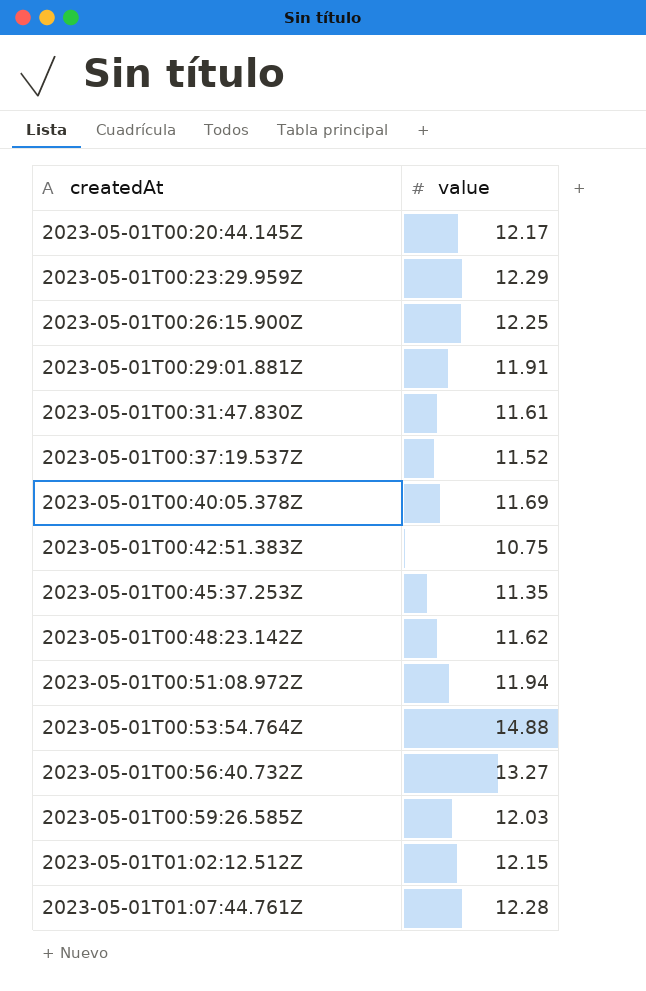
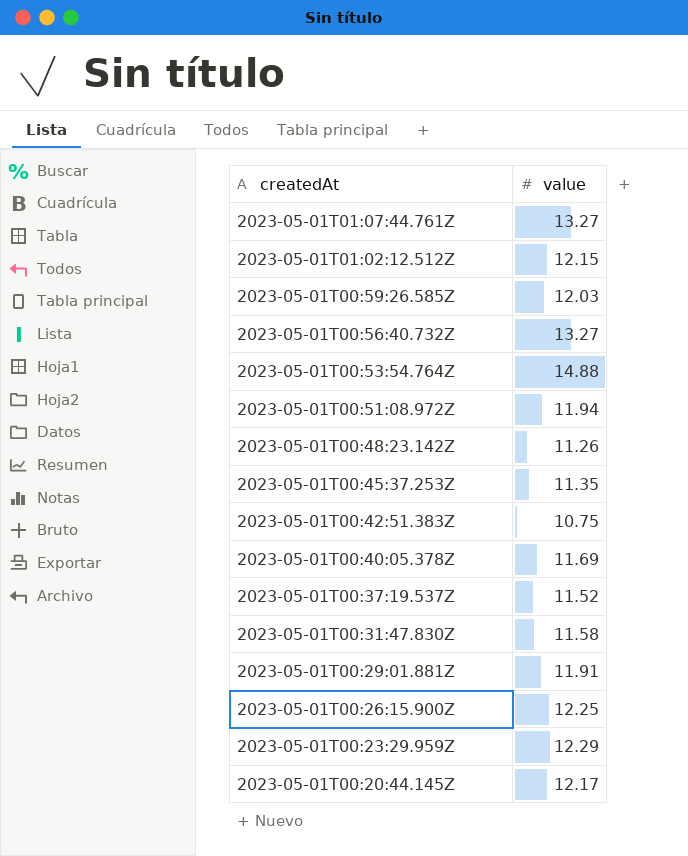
row order: createdAt ascending -> createdAt descending
2023-05-01T01:07:44.761Z | value: 12.28 -> 13.27
2023-05-01T00:48:23.142Z | value: 11.62 -> 11.26
2023-05-01T00:31:47.830Z | value: 11.61 -> 11.58

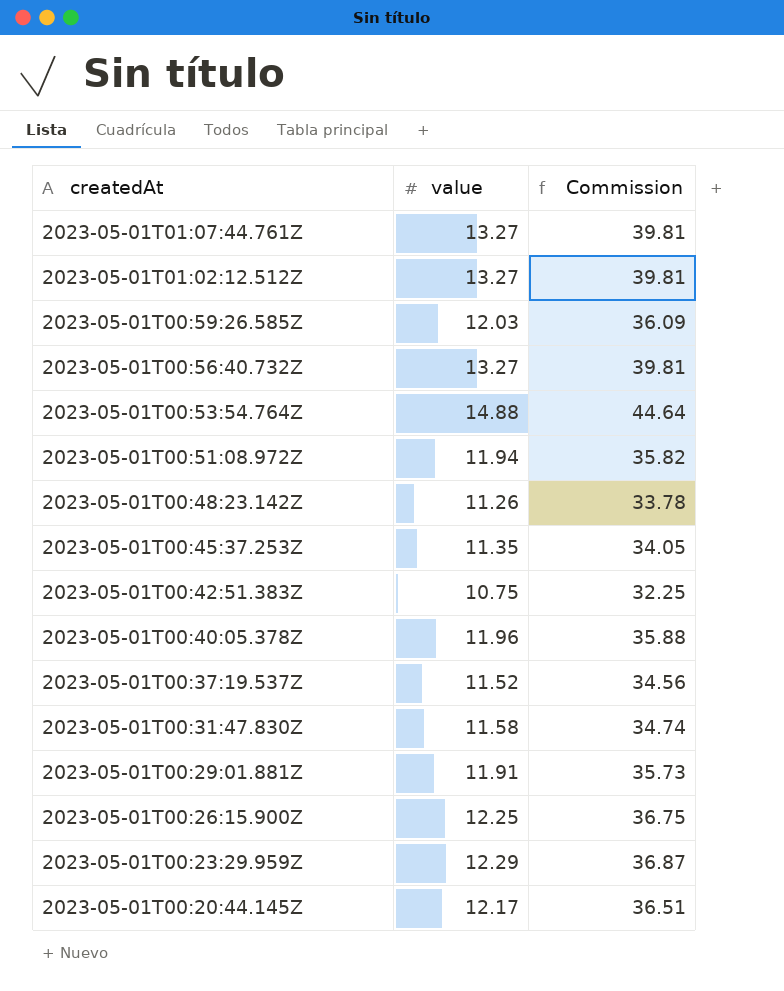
column Commission | formula: none -> [value] * 3
2023-05-01T01:02:12.512Z | value: 12.15 -> 13.27
2023-05-01T00:40:05.378Z | value: 11.69 -> 11.96

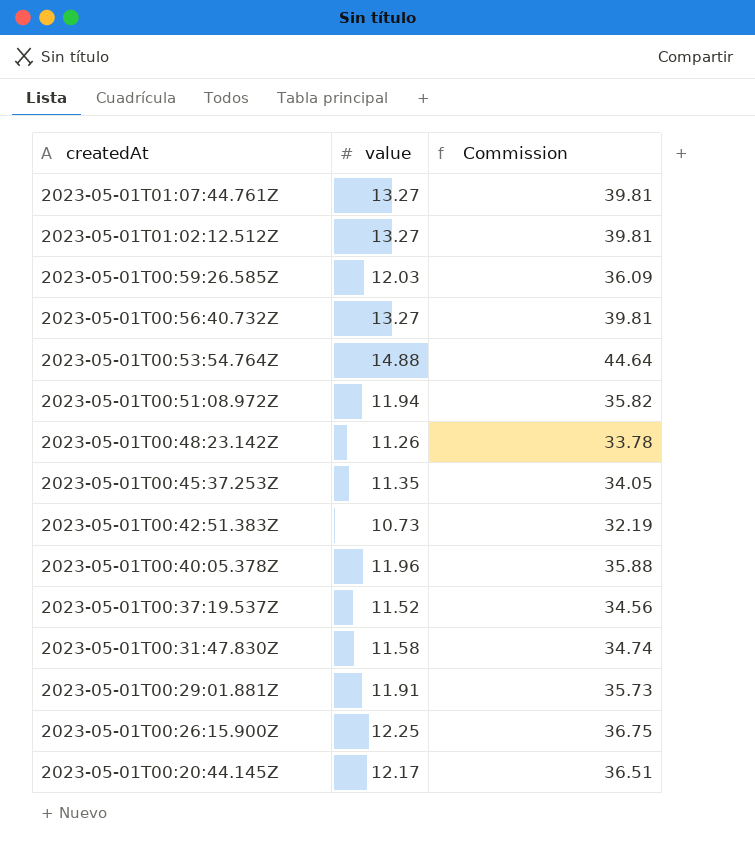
row 2023-05-01T00:23:29.959Z: 12.29 | 36.87 -> none
2023-05-01T00:42:51.383Z | value: 10.75 -> 10.73
2023-05-01T00:42:51.383Z | Commission: 32.25 -> 32.19

